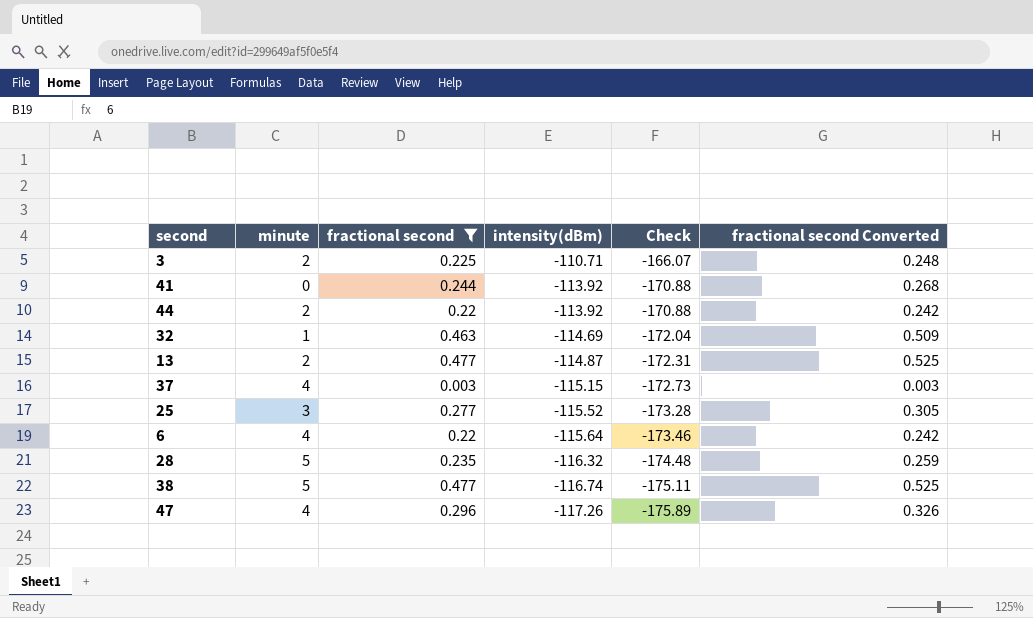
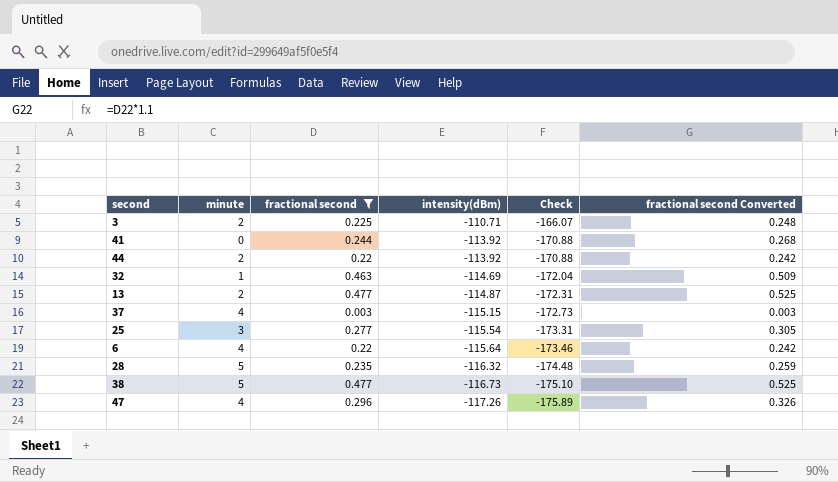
25 | intensity(dBm): -115.52 -> -115.54
25 | Check: -173.28 -> -173.31
38 | intensity(dBm): -116.74 -> -116.73
38 | Check: -175.11 -> -175.10

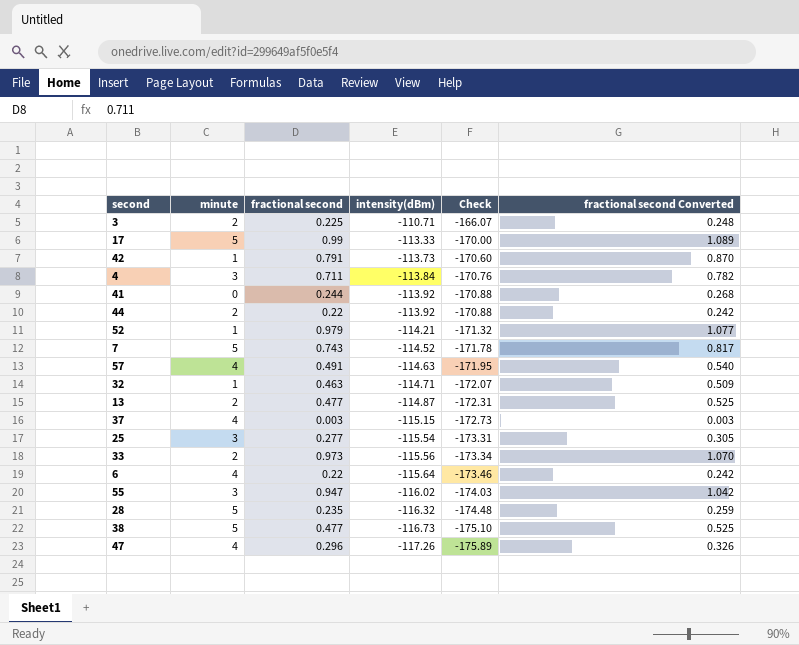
filter: fractional second <= 0.477 -> none
32 | intensity(dBm): -114.69 -> -114.71
32 | Check: -172.04 -> -172.07

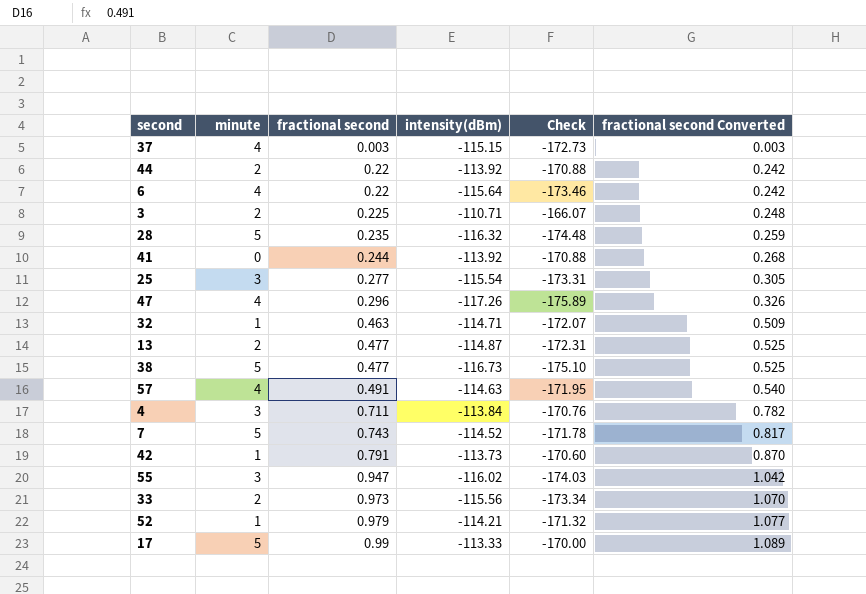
row order: intensity(dBm) descending -> fractional second ascending

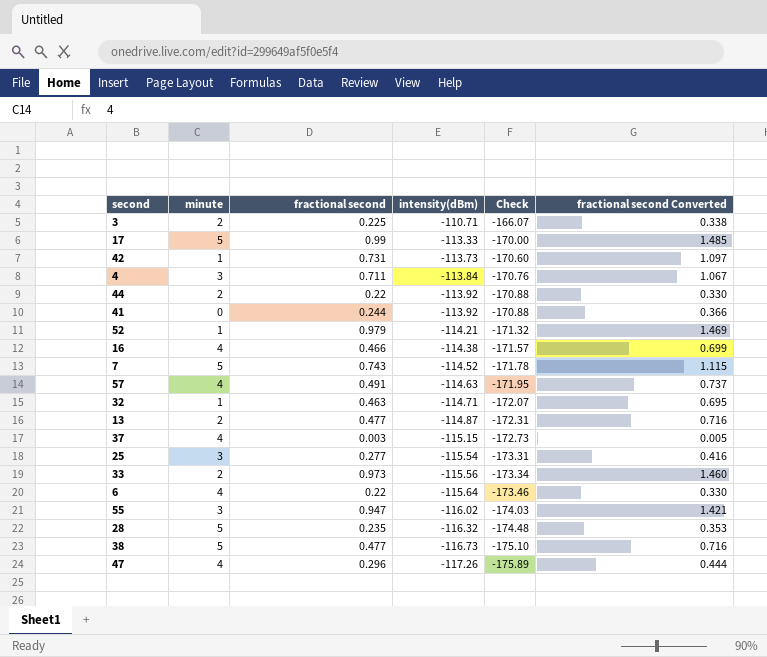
row order: fractional second ascending -> intensity(dBm) descending
column fractional second Converted | formula: [fractional second] * 1.1 -> [fractional second] * 1.5
42 | fractional second: 0.791 -> 0.731
row 16: none -> 4 | 0.466 | -114.38 | -171.57 | 0.699

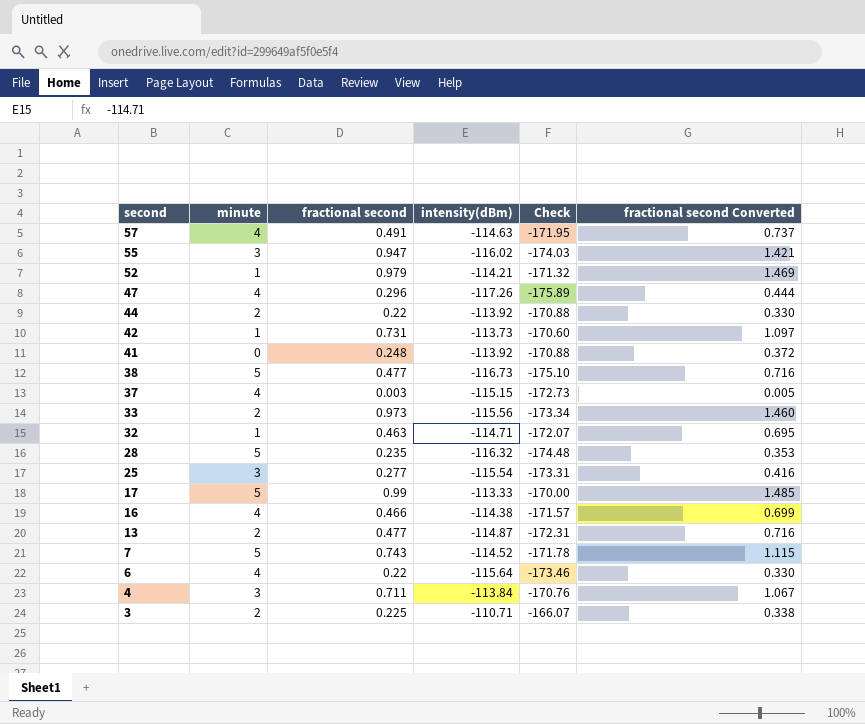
row order: intensity(dBm) descending -> second descending
41 | fractional second: 0.244 -> 0.248
41 | fractional second Converted: 0.366 -> 0.372

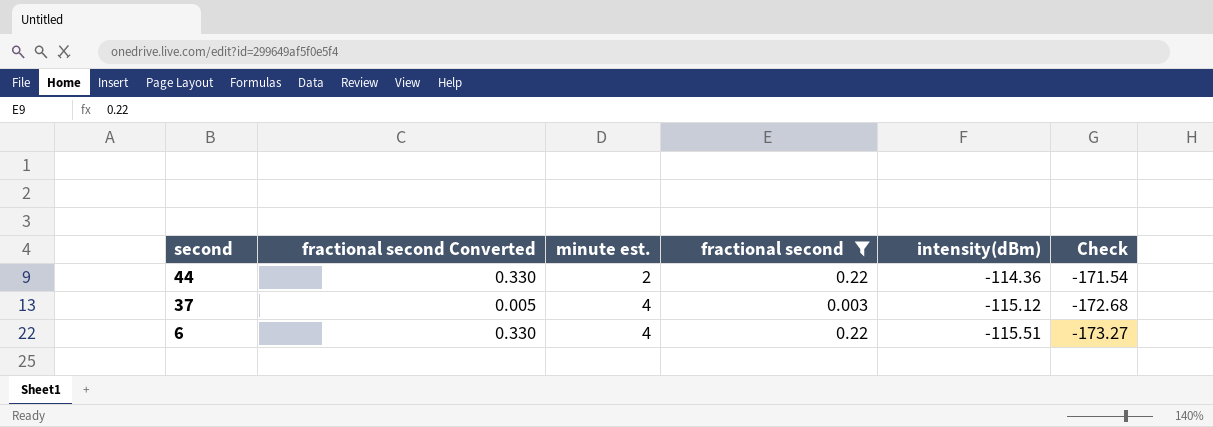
filter: none -> fractional second <= 0.22
column fractional second Converted | position: 6 -> 2
column name: minute -> minute est.
44 | intensity(dBm): -113.92 -> -114.36
44 | Check: -170.88 -> -171.54
37 | intensity(dBm): -115.15 -> -115.12
37 | Check: -172.73 -> -172.68
6 | intensity(dBm): -115.64 -> -115.51
6 | Check: -173.46 -> -173.27

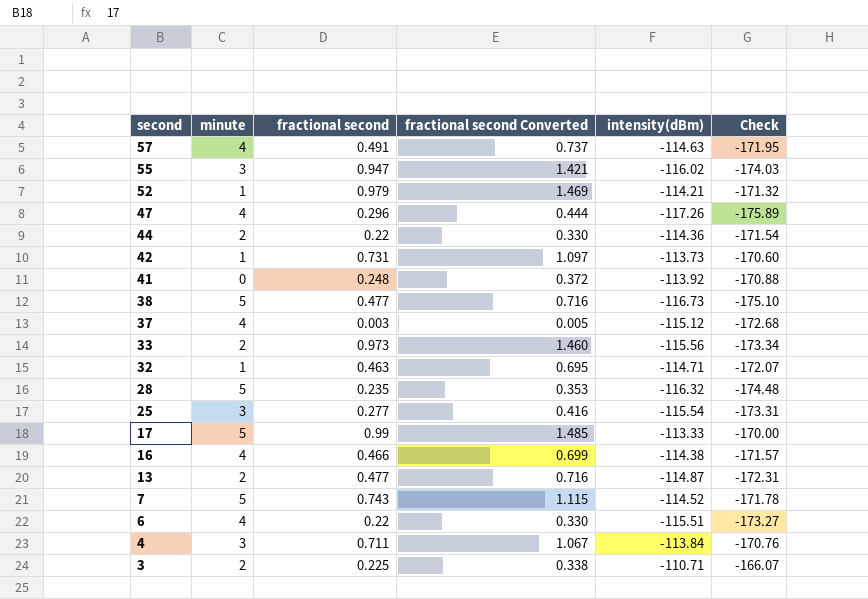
filter: fractional second <= 0.22 -> none
column name: minute est. -> minute
column fractional second Converted | position: 2 -> 4

